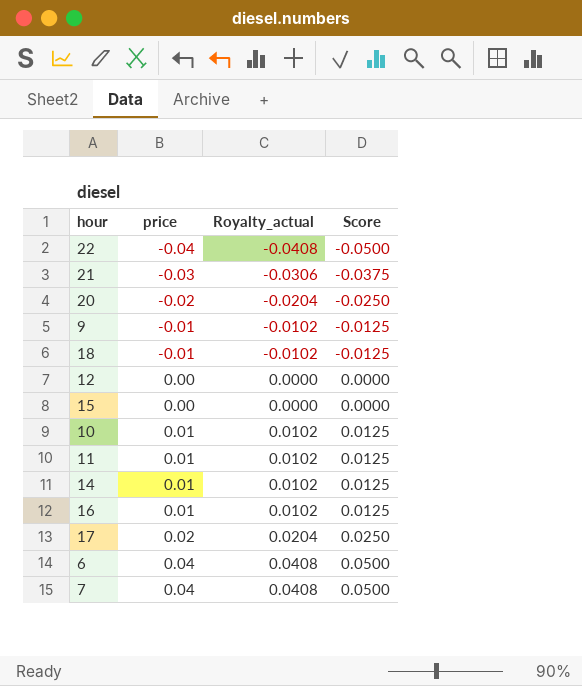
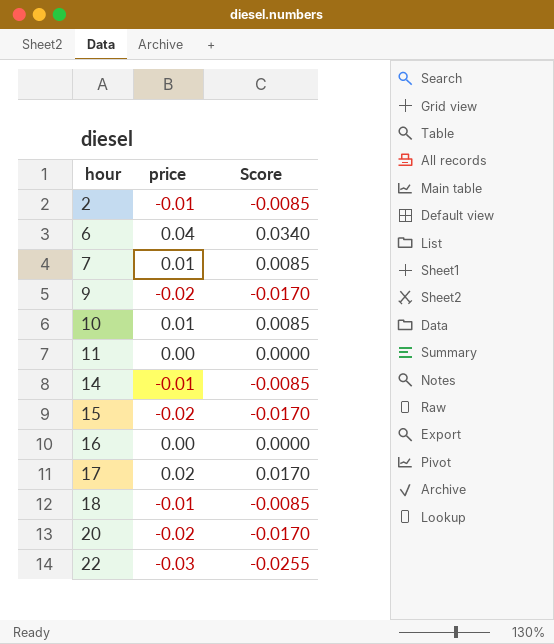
row order: price ascending -> hour ascending
column Royalty_actual | formula: [price] * 1.02 -> none
column Score | formula: [price] * 1.25 -> [price] * 0.85
row 21: -0.03 | -0.0306 | -0.0375 -> none
row 12: 0.00 | 0.0000 | 0.0000 -> none
row 2: none -> -0.01 | -0.0085
7 | price: 0.04 -> 0.01
9 | price: -0.01 -> -0.02
11 | price: 0.01 -> 0.00
14 | price: 0.01 -> -0.01
15 | price: 0.00 -> -0.02
16 | price: 0.01 -> 0.00
22 | price: -0.04 -> -0.03

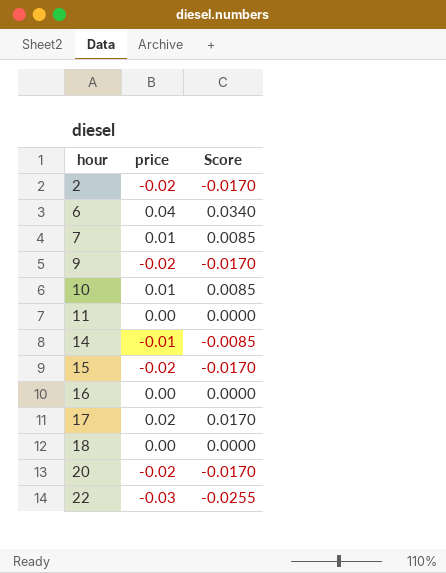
2 | price: -0.01 -> -0.02
2 | Score: -0.0085 -> -0.0170
18 | price: -0.01 -> 0.00
18 | Score: -0.0085 -> 0.0000

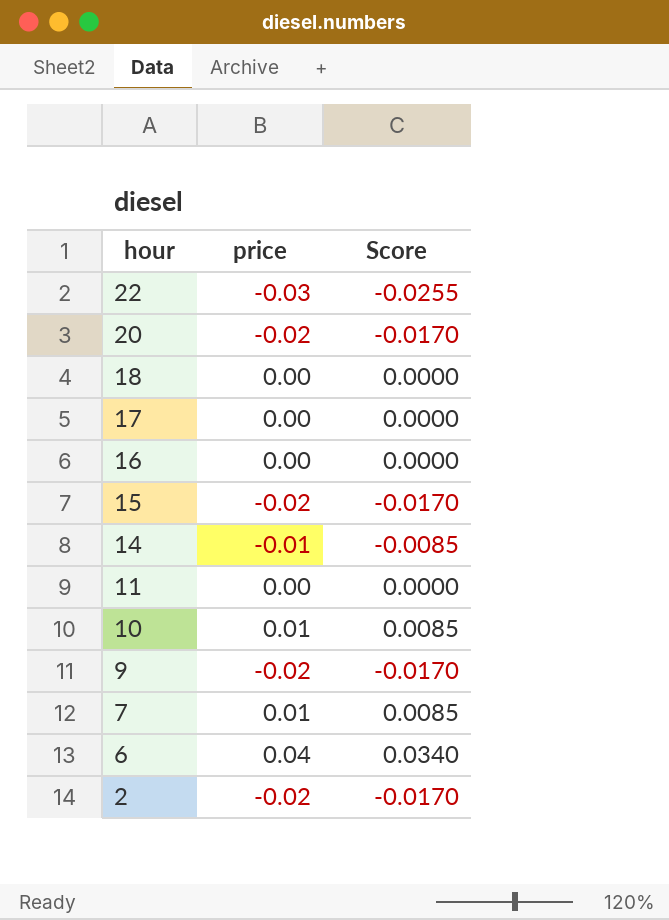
row order: hour ascending -> hour descending
17 | price: 0.02 -> 0.00
17 | Score: 0.0170 -> 0.0000

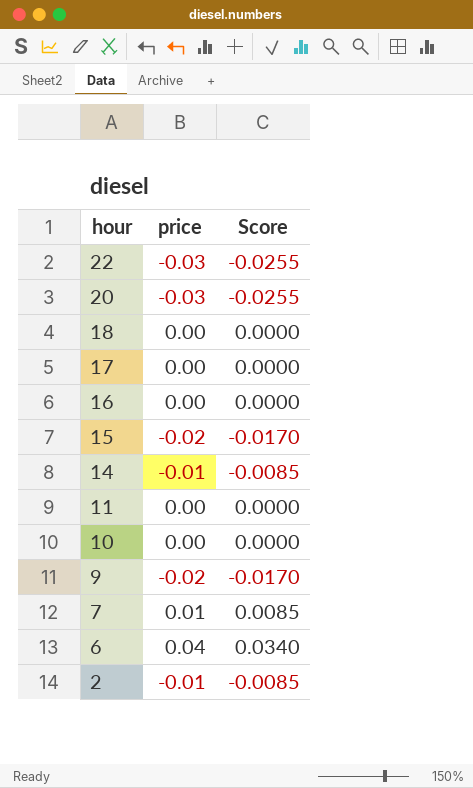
20 | price: -0.02 -> -0.03
20 | Score: -0.0170 -> -0.0255
10 | price: 0.01 -> 0.00
10 | Score: 0.0085 -> 0.0000
2 | price: -0.02 -> -0.01
2 | Score: -0.0170 -> -0.0085

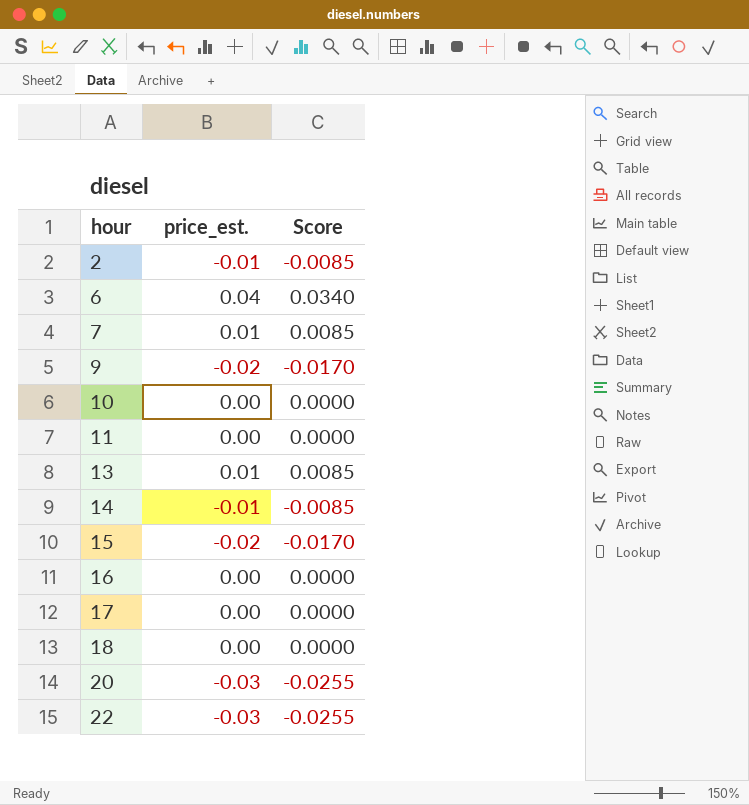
row order: hour descending -> hour ascending
column name: price -> price_est.
row 13: none -> 0.01 | 0.0085

